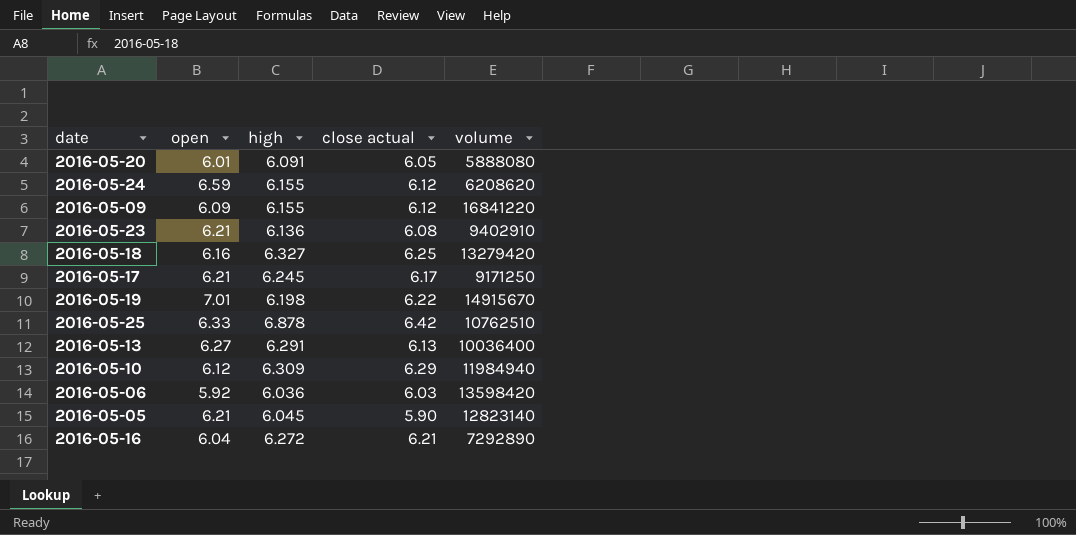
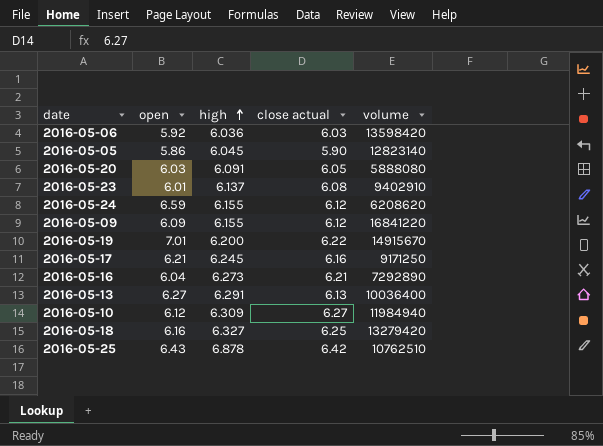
row order: none -> high ascending
2016-05-05 | open: 6.21 -> 5.86
2016-05-20 | open: 6.01 -> 6.03
2016-05-23 | open: 6.21 -> 6.01
2016-05-23 | high: 6.136 -> 6.137
2016-05-19 | high: 6.198 -> 6.200
2016-05-17 | close actual: 6.17 -> 6.16
2016-05-16 | high: 6.272 -> 6.273
2016-05-10 | close actual: 6.29 -> 6.27
2016-05-25 | open: 6.33 -> 6.43

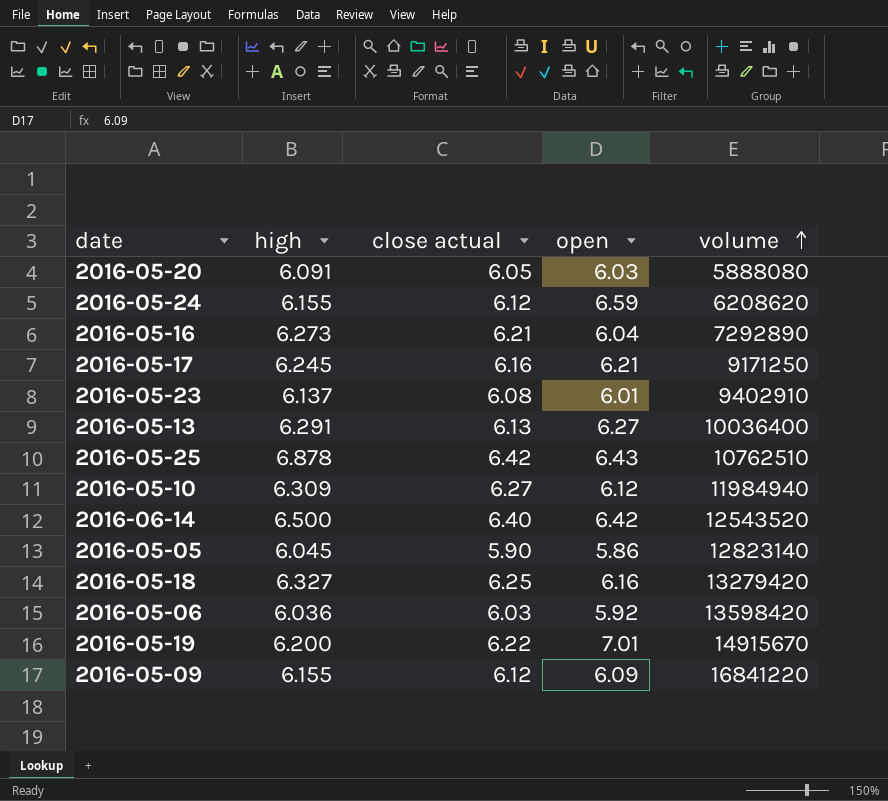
row order: high ascending -> volume ascending
column open | position: 2 -> 4
row 2016-06-14: none -> 6.500 | 6.40 | 6.42 | 12543520

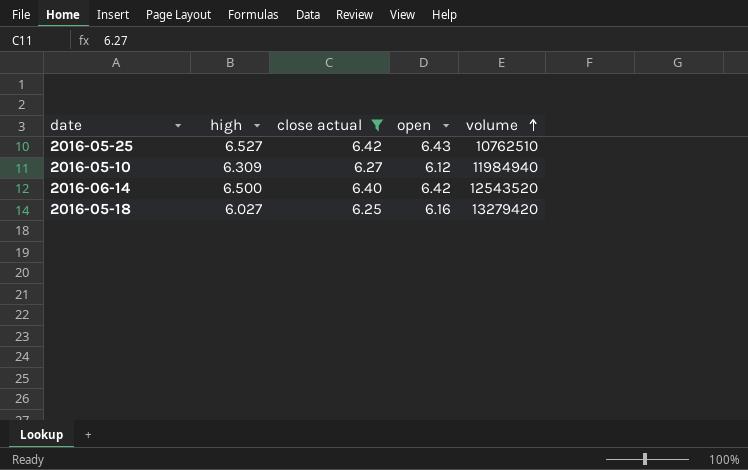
filter: none -> close actual >= 6.25
2016-05-25 | high: 6.878 -> 6.527
2016-05-18 | high: 6.327 -> 6.027

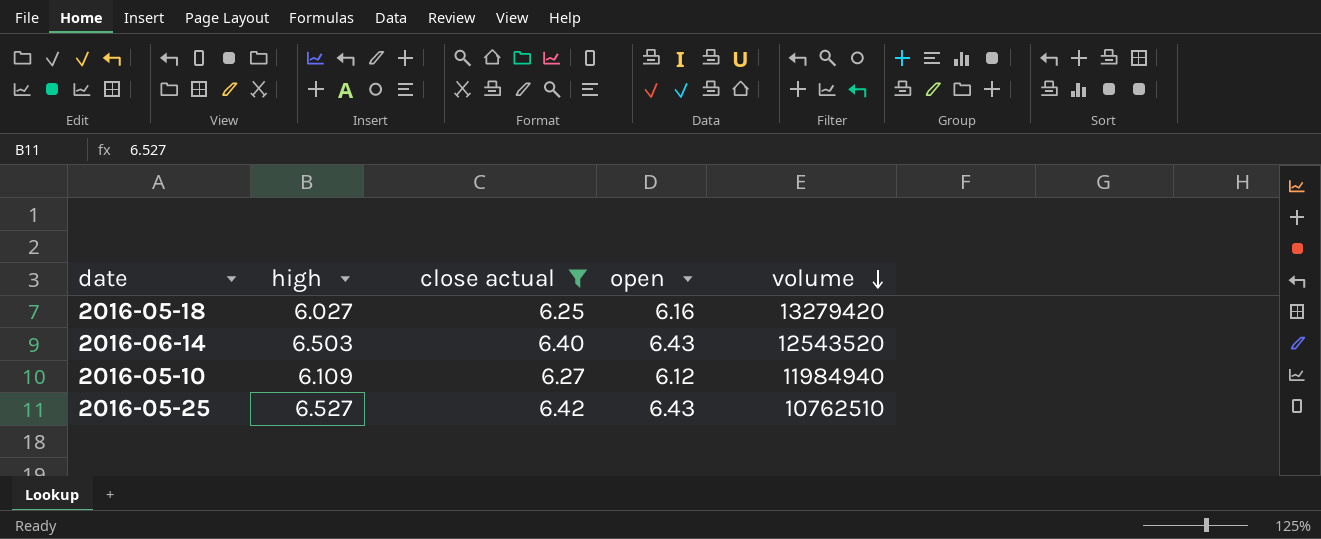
row order: volume ascending -> volume descending
2016-06-14 | high: 6.500 -> 6.503
2016-06-14 | open: 6.42 -> 6.43
2016-05-10 | high: 6.309 -> 6.109

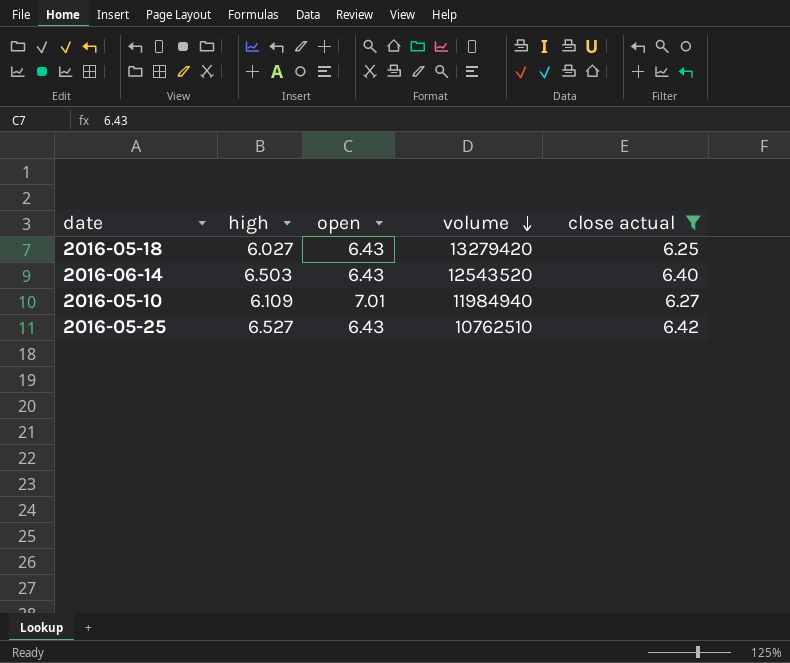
column close actual | position: 3 -> 5
2016-05-18 | open: 6.16 -> 6.43
2016-05-10 | open: 6.12 -> 7.01

